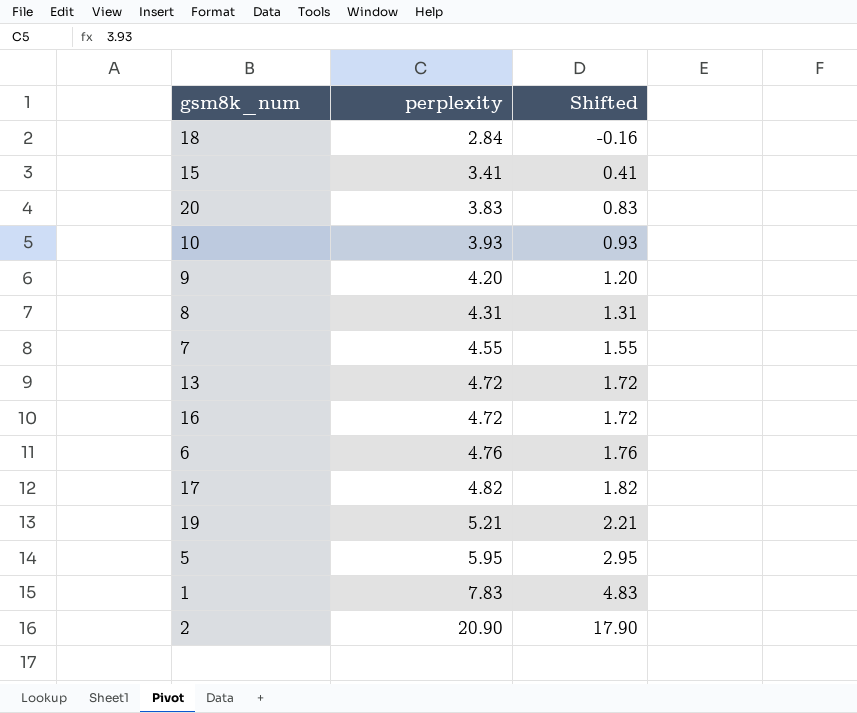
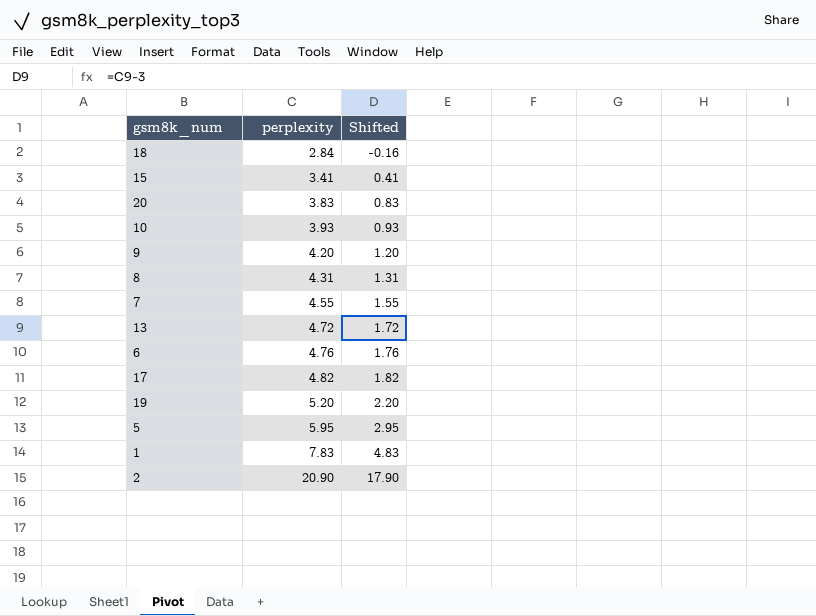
row 16: 4.72 | 1.72 -> none
19 | perplexity: 5.21 -> 5.20
19 | Shifted: 2.21 -> 2.20

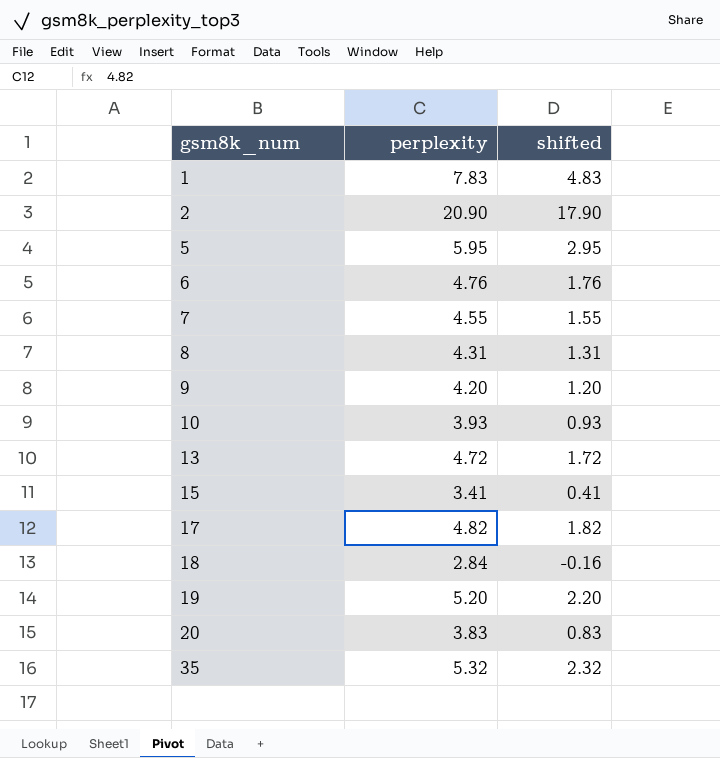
row order: perplexity ascending -> gsm8k_num ascending
column name: Shifted -> shifted
row 35: none -> 5.32 | 2.32

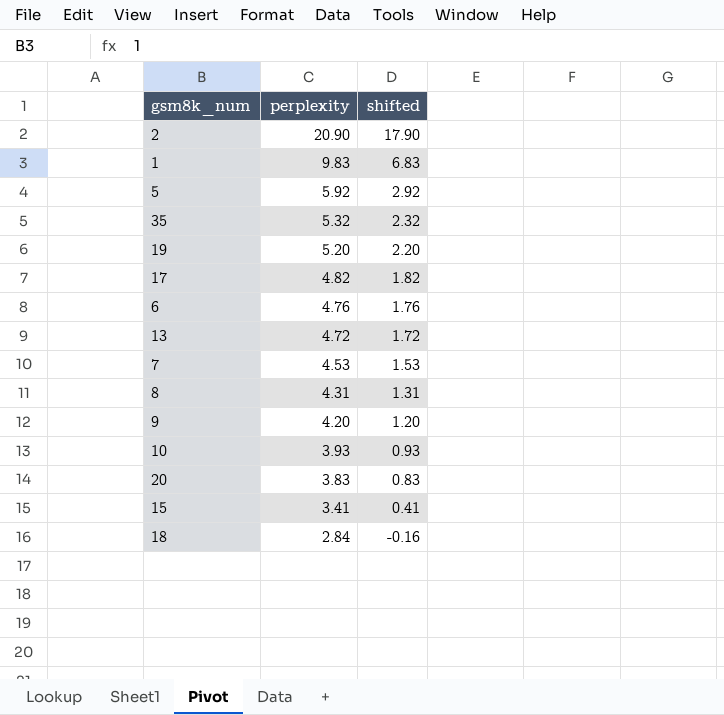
row order: gsm8k_num ascending -> perplexity descending
1 | perplexity: 7.83 -> 9.83
1 | shifted: 4.83 -> 6.83
5 | perplexity: 5.95 -> 5.92
5 | shifted: 2.95 -> 2.92
7 | perplexity: 4.55 -> 4.53
7 | shifted: 1.55 -> 1.53

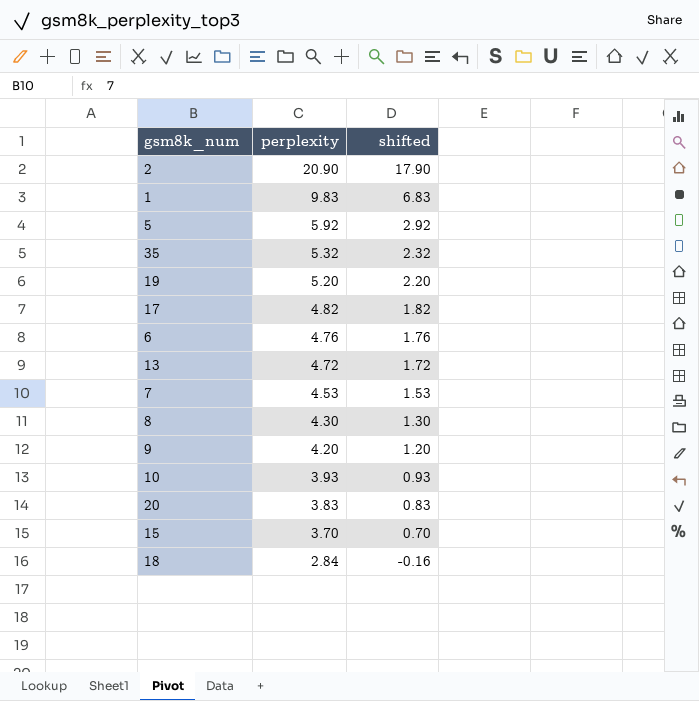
8 | perplexity: 4.31 -> 4.30
8 | shifted: 1.31 -> 1.30
15 | perplexity: 3.41 -> 3.70
15 | shifted: 0.41 -> 0.70

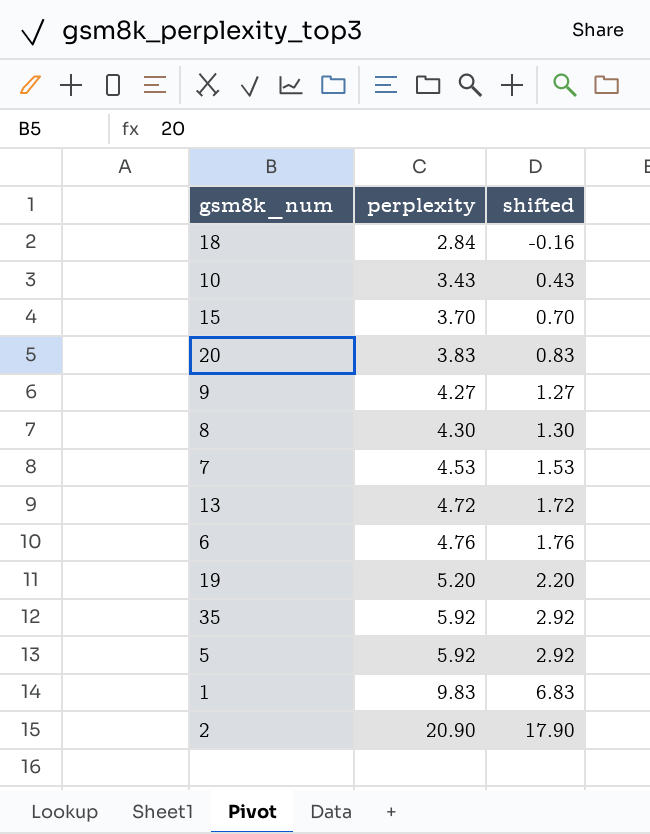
row order: perplexity descending -> perplexity ascending
row 17: 4.82 | 1.82 -> none
10 | perplexity: 3.93 -> 3.43
10 | shifted: 0.93 -> 0.43
9 | perplexity: 4.20 -> 4.27
9 | shifted: 1.20 -> 1.27
35 | perplexity: 5.32 -> 5.92
35 | shifted: 2.32 -> 2.92

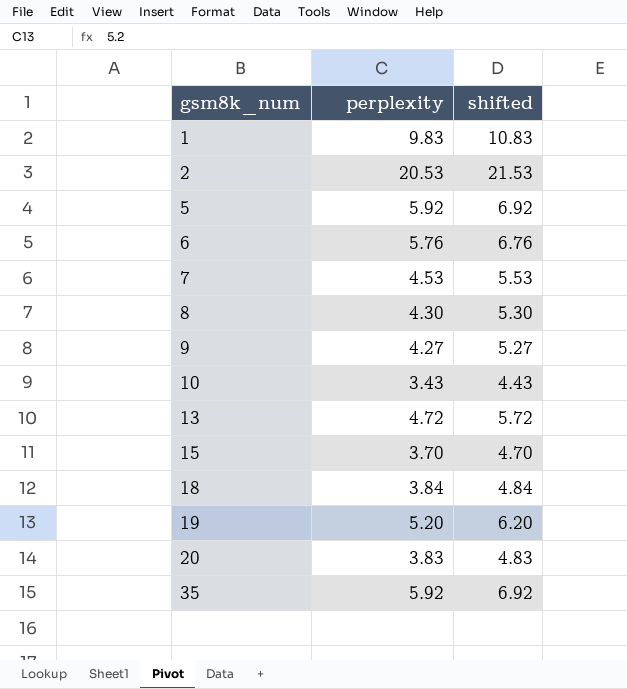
row order: perplexity ascending -> gsm8k_num ascending
column shifted | formula: [perplexity] - 3 -> [perplexity] + 1
2 | perplexity: 20.90 -> 20.53
6 | perplexity: 4.76 -> 5.76
18 | perplexity: 2.84 -> 3.84

